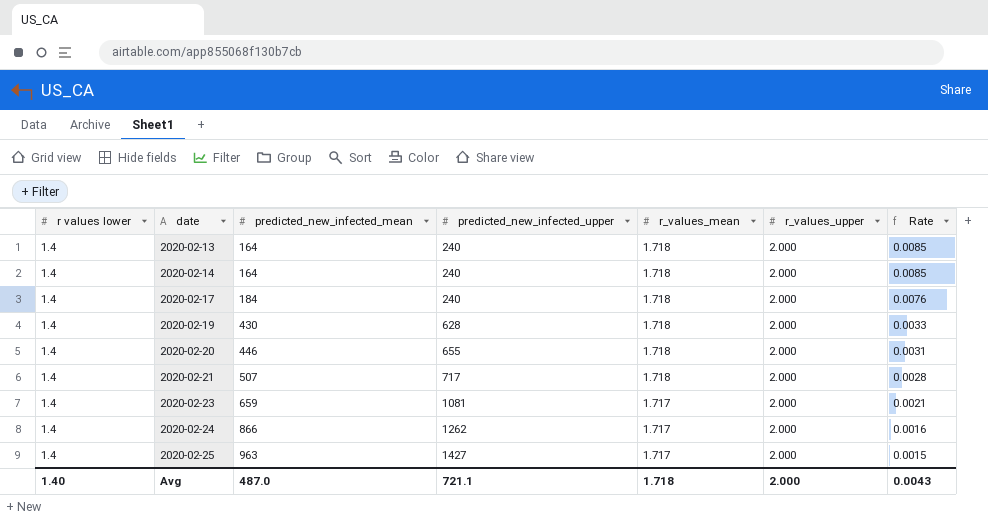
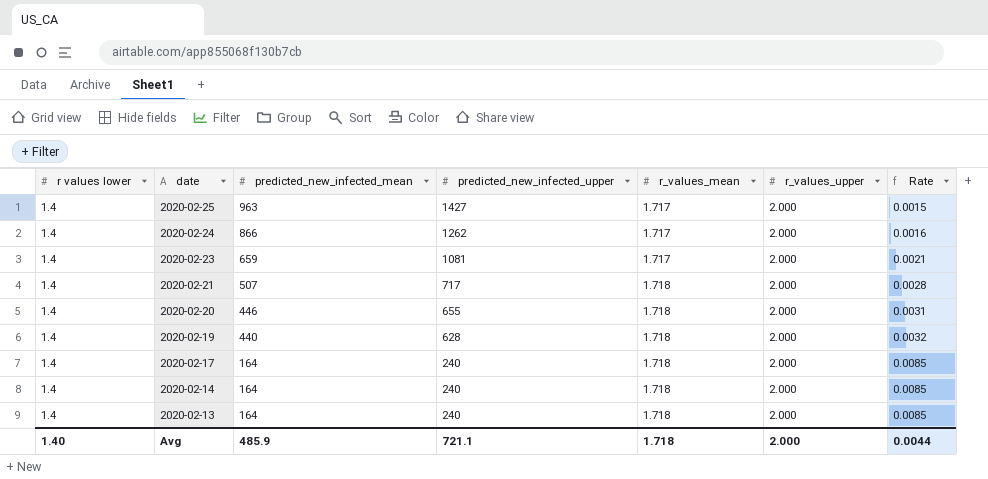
row order: date ascending -> date descending
2020-02-19 | predicted_new_infected_mean: 430 -> 440
2020-02-19 | Rate: 0.0033 -> 0.0032
2020-02-17 | predicted_new_infected_mean: 184 -> 164
2020-02-17 | Rate: 0.0076 -> 0.0085
Avg | predicted_new_infected_mean: 487.0 -> 485.9
Avg | Rate: 0.0043 -> 0.0044

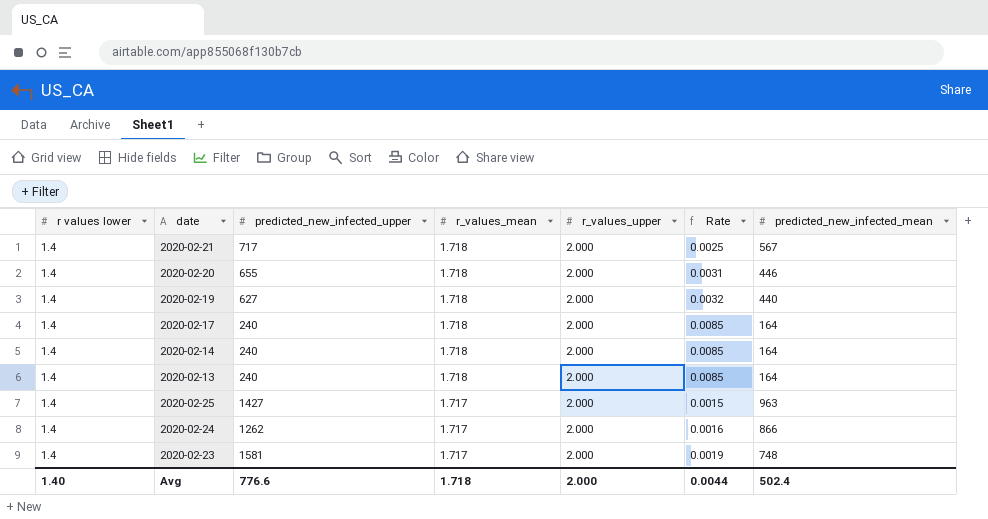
row order: date descending -> r_values_mean descending
column predicted_new_infected_mean | position: 3 -> 7
2020-02-21 | Rate: 0.0028 -> 0.0025
2020-02-21 | predicted_new_infected_mean: 507 -> 567
2020-02-19 | predicted_new_infected_upper: 628 -> 627
2020-02-23 | predicted_new_infected_upper: 1081 -> 1581
2020-02-23 | Rate: 0.0021 -> 0.0019
2020-02-23 | predicted_new_infected_mean: 659 -> 748
Avg | predicted_new_infected_upper: 721.1 -> 776.6
Avg | predicted_new_infected_mean: 485.9 -> 502.4

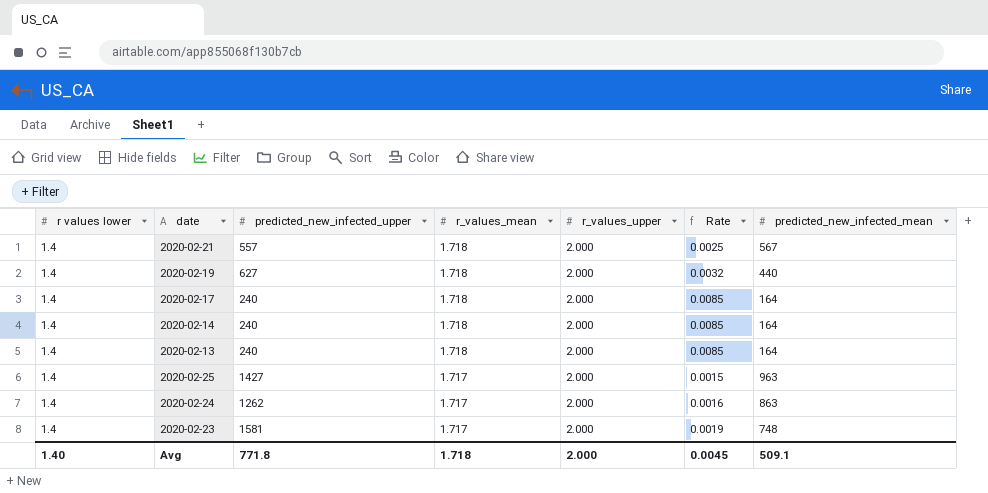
row 2020-02-20: 1.4 | 655 | 1.718 | 2.000 | 0.0031 | 446 -> none
2020-02-21 | predicted_new_infected_upper: 717 -> 557
2020-02-24 | predicted_new_infected_mean: 866 -> 863
Avg | predicted_new_infected_upper: 776.6 -> 771.8
Avg | Rate: 0.0044 -> 0.0045
Avg | predicted_new_infected_mean: 502.4 -> 509.1

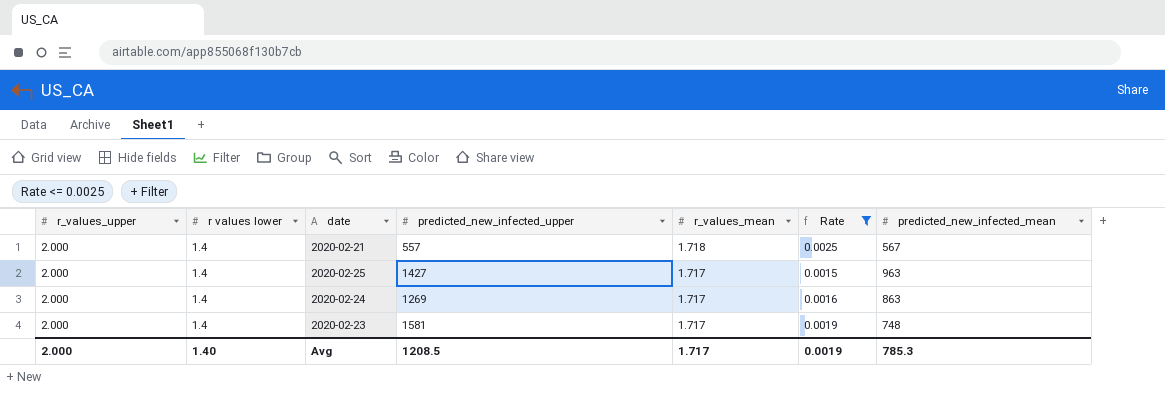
filter: none -> Rate <= 0.0025
column r_values_upper | position: 5 -> 1
2020-02-24 | predicted_new_infected_upper: 1262 -> 1269
Avg | predicted_new_infected_upper: 771.8 -> 1208.5
Avg | r_values_mean: 1.718 -> 1.717
Avg | Rate: 0.0045 -> 0.0019
Avg | predicted_new_infected_mean: 509.1 -> 785.3

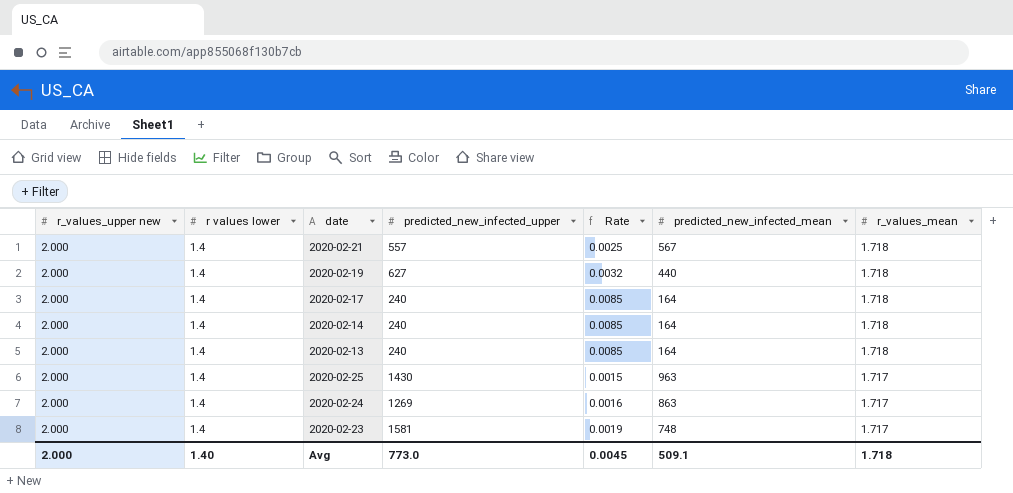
filter: Rate <= 0.0025 -> none
column name: r_values_upper -> r_values_upper new
column r_values_mean | position: 5 -> 7
2020-02-25 | predicted_new_infected_upper: 1427 -> 1430
Avg | predicted_new_infected_upper: 1208.5 -> 773.0
Avg | Rate: 0.0019 -> 0.0045
Avg | predicted_new_infected_mean: 785.3 -> 509.1
Avg | r_values_mean: 1.717 -> 1.718

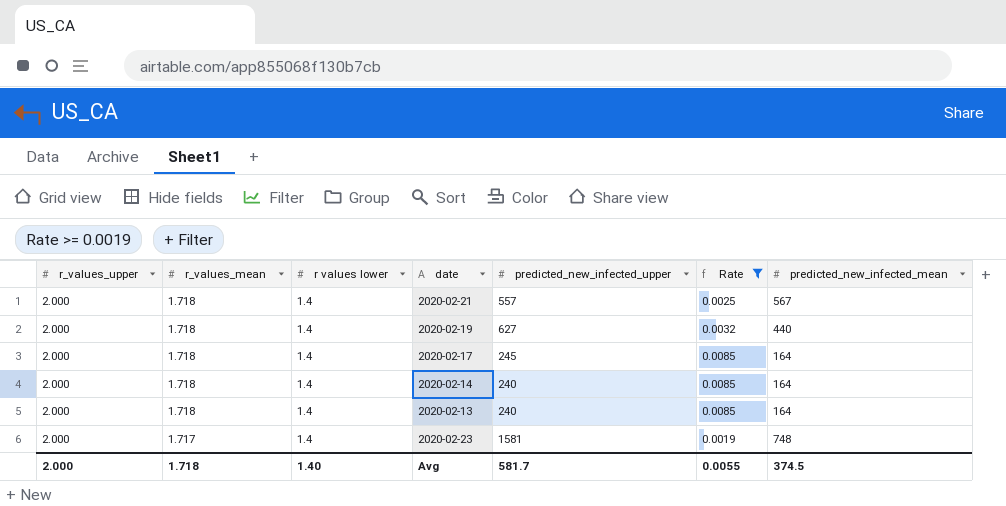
filter: none -> Rate >= 0.0019
column name: r_values_upper new -> r_values_upper
column r_values_mean | position: 7 -> 2
2020-02-17 | predicted_new_infected_upper: 240 -> 245
Avg | predicted_new_infected_upper: 773.0 -> 581.7
Avg | Rate: 0.0045 -> 0.0055
Avg | predicted_new_infected_mean: 509.1 -> 374.5

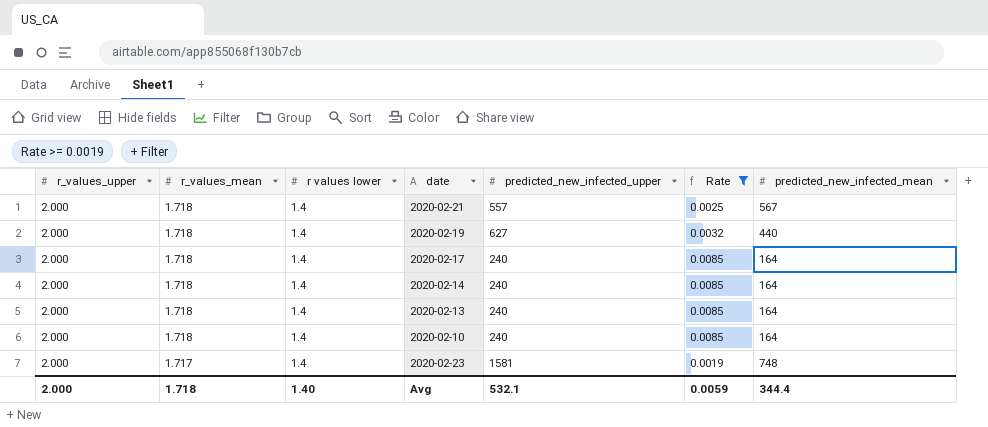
2020-02-17 | predicted_new_infected_upper: 245 -> 240
row 2020-02-10: none -> 2.000 | 1.718 | 1.4 | 240 | 0.0085 | 164
Avg | predicted_new_infected_upper: 581.7 -> 532.1
Avg | Rate: 0.0055 -> 0.0059
Avg | predicted_new_infected_mean: 374.5 -> 344.4

